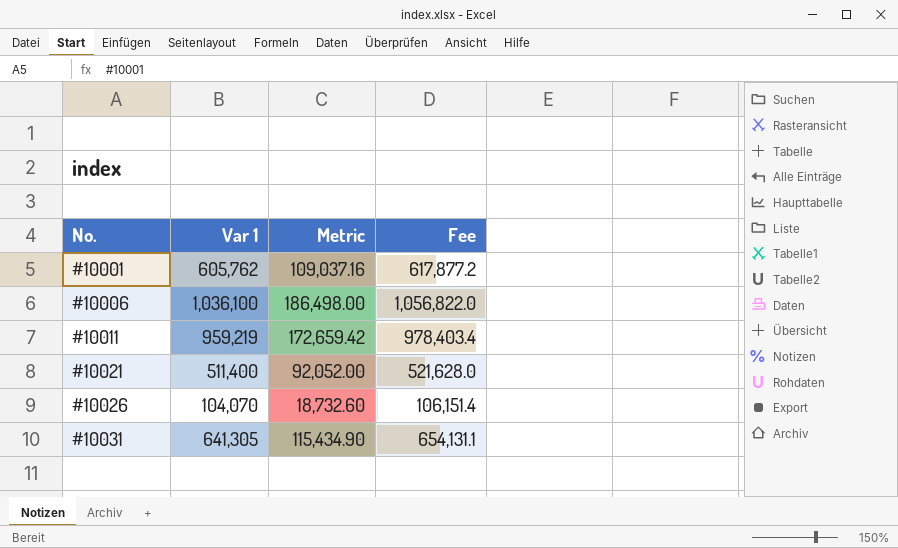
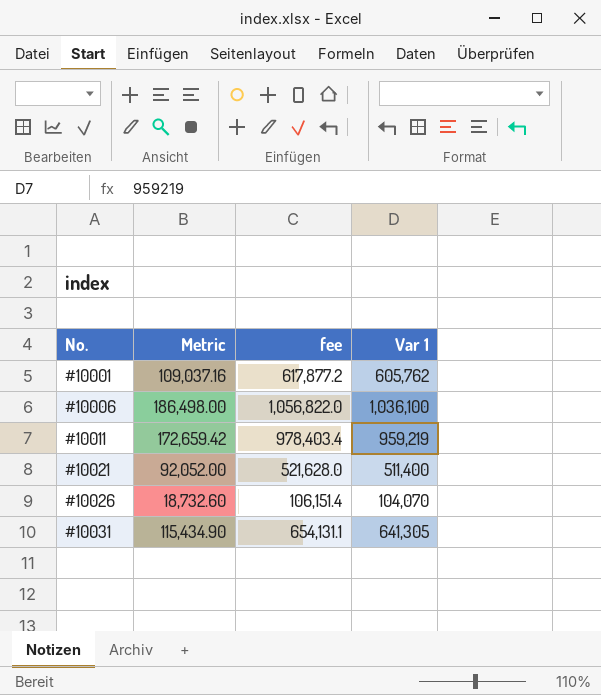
column name: Fee -> fee
column Var 1 | position: 2 -> 4

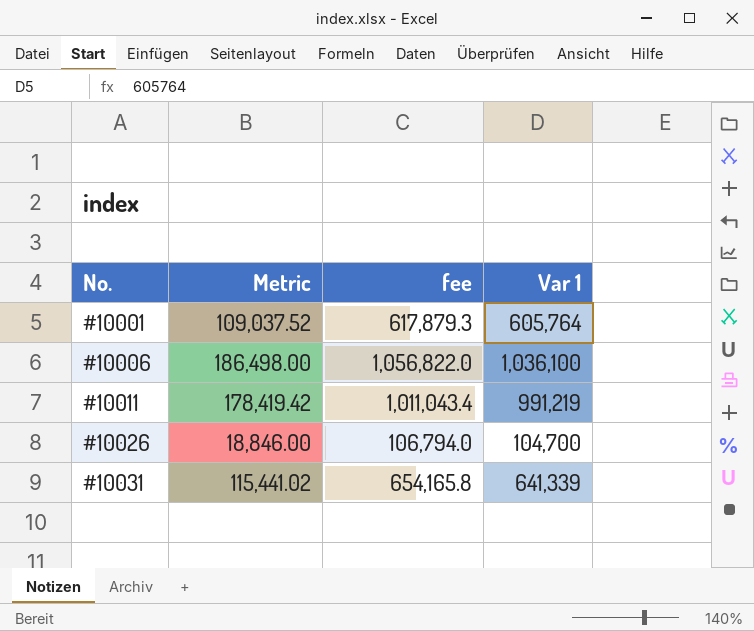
row #10021: 92,052.00 | 521,628.0 | 511,400 -> none
#10001 | Metric: 109,037.16 -> 109,037.52
#10001 | fee: 617,877.2 -> 617,879.3
#10001 | Var 1: 605,762 -> 605,764
#10011 | Metric: 172,659.42 -> 178,419.42
#10011 | fee: 978,403.4 -> 1,011,043.4
#10011 | Var 1: 959,219 -> 991,219
#10026 | Metric: 18,732.60 -> 18,846.00
#10026 | fee: 106,151.4 -> 106,794.0
#10026 | Var 1: 104,070 -> 104,700
#10031 | Metric: 115,434.90 -> 115,441.02
#10031 | fee: 654,131.1 -> 654,165.8
#10031 | Var 1: 641,305 -> 641,339

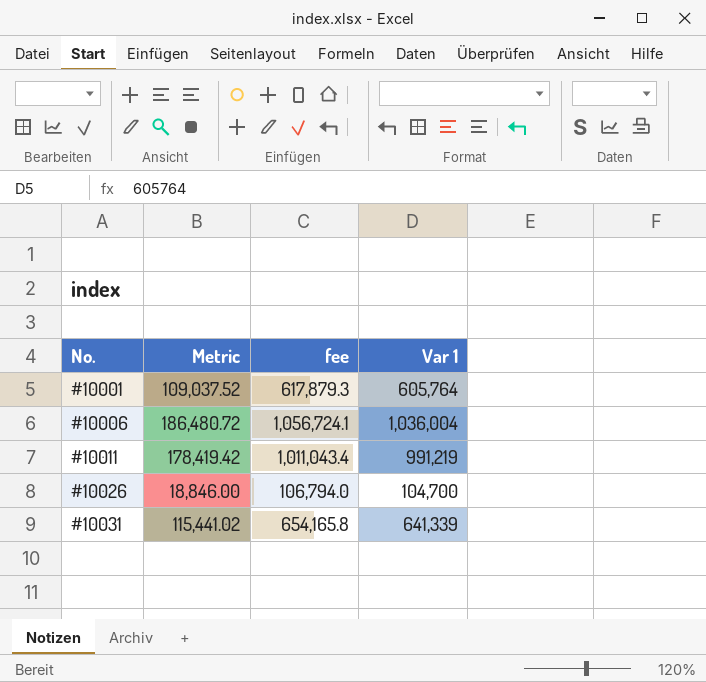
#10006 | Metric: 186,498.00 -> 186,480.72
#10006 | fee: 1,056,822.0 -> 1,056,724.1
#10006 | Var 1: 1,036,100 -> 1,036,004

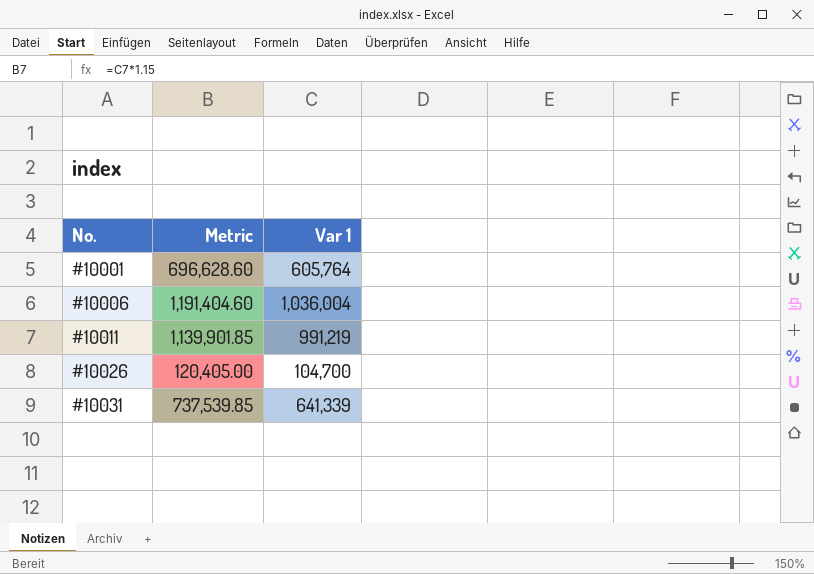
column fee | formula: [Var 1] * 1.02 -> none
column Metric | formula: [Var 1] * 0.18 -> [Var 1] * 1.15

